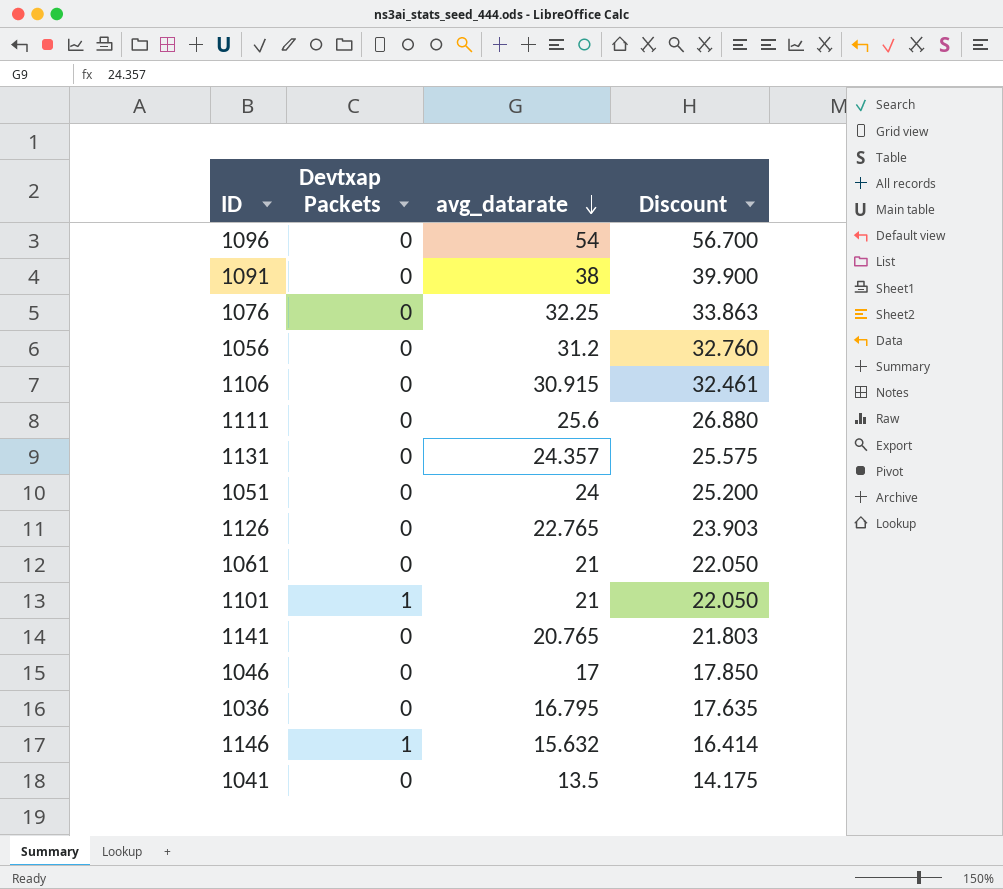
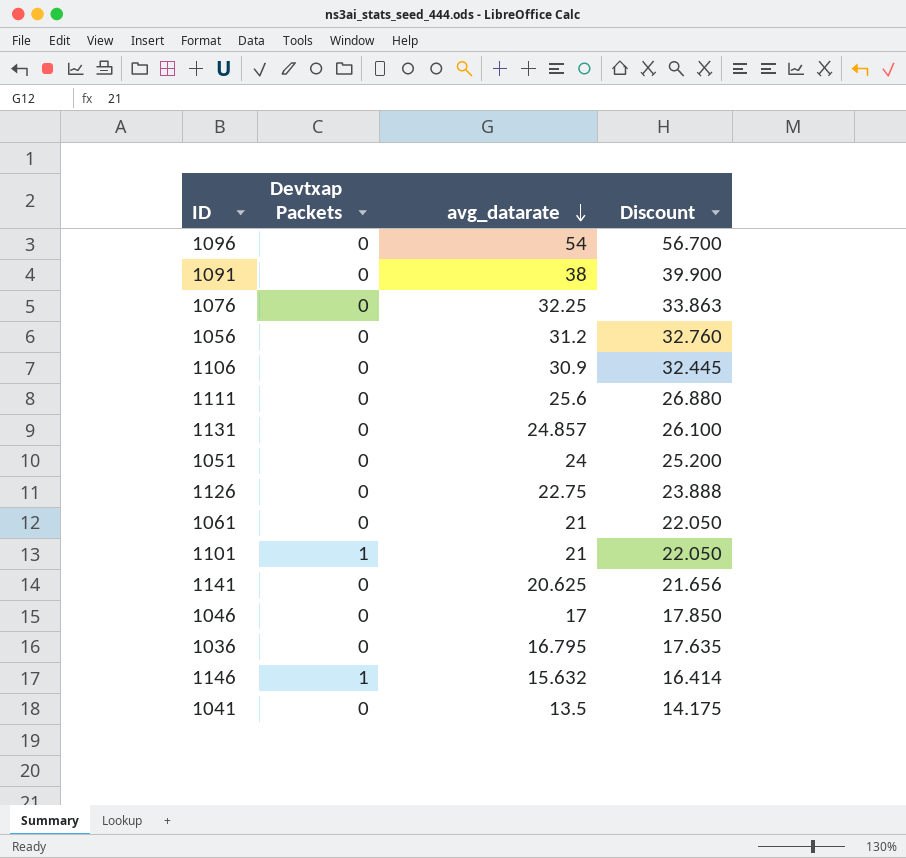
1106 | avg_datarate: 30.915 -> 30.9
1106 | Discount: 32.461 -> 32.445
1131 | avg_datarate: 24.357 -> 24.857
1131 | Discount: 25.575 -> 26.100
1126 | avg_datarate: 22.765 -> 22.75
1126 | Discount: 23.903 -> 23.888
1141 | avg_datarate: 20.765 -> 20.625
1141 | Discount: 21.803 -> 21.656

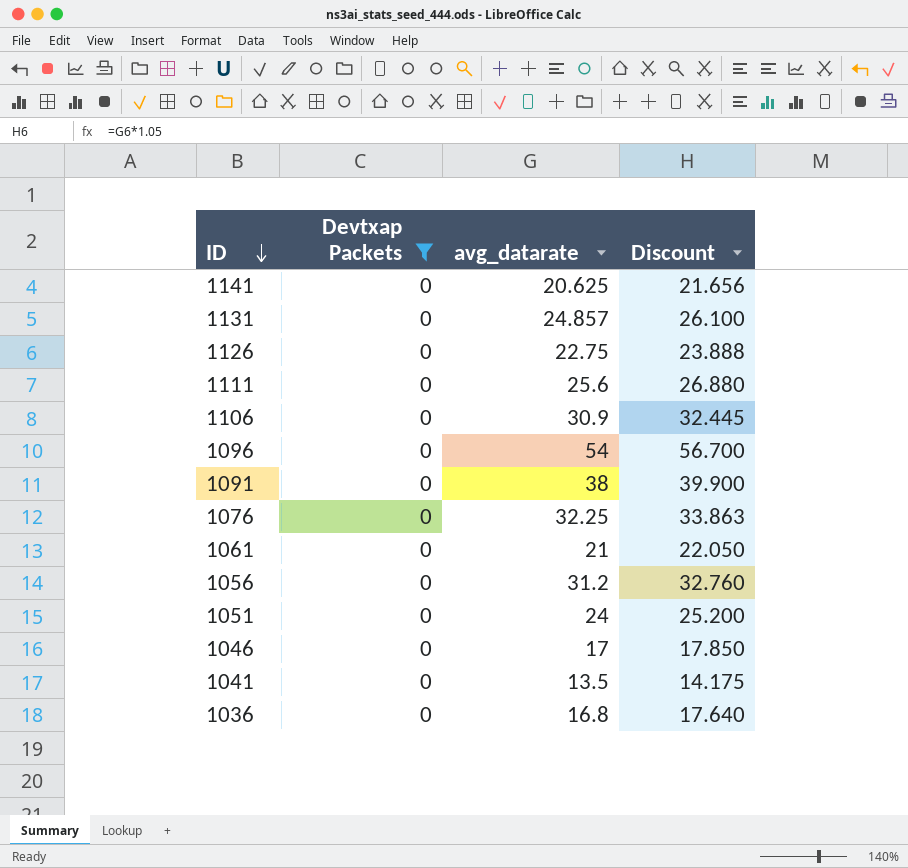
filter: none -> Devtxap Packets = 0
row order: avg_datarate descending -> ID descending
1036 | avg_datarate: 16.795 -> 16.8
1036 | Discount: 17.635 -> 17.640

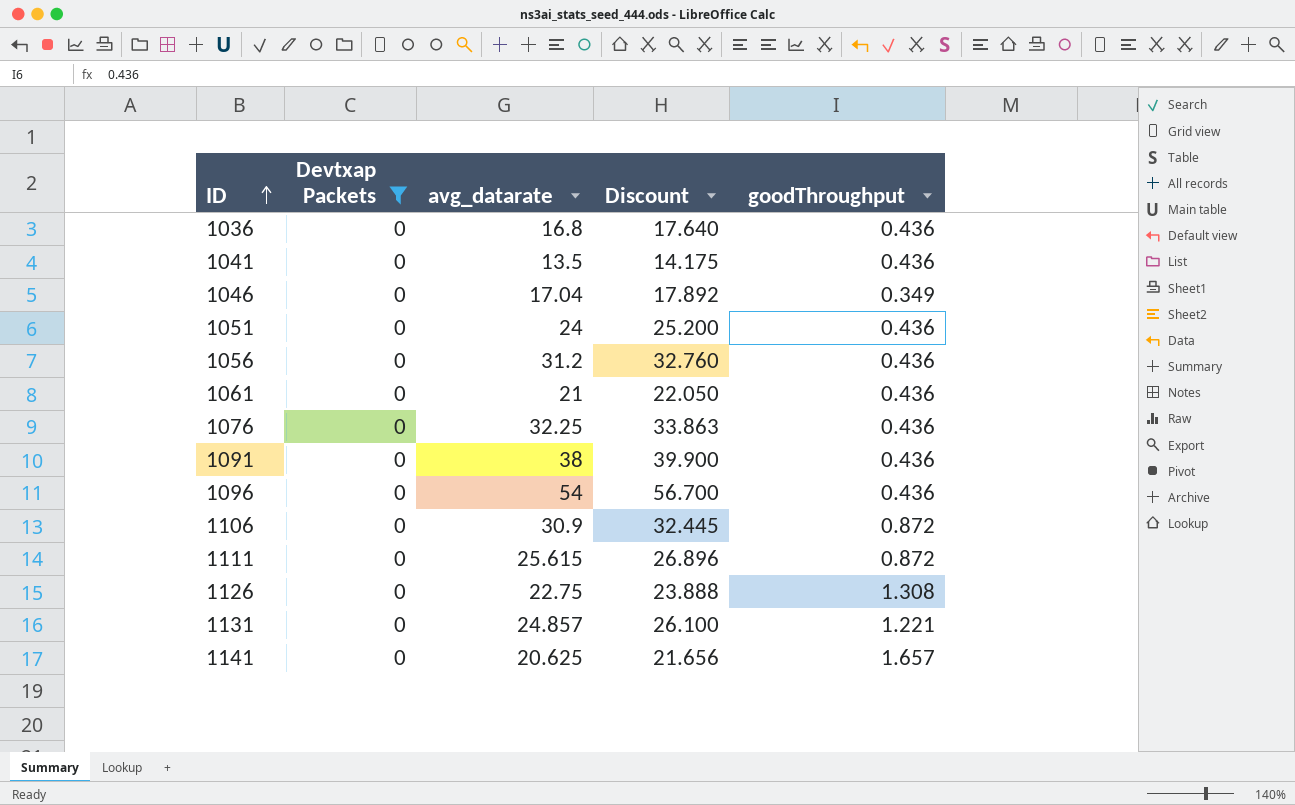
row order: ID descending -> ID ascending
column goodThroughput | position: none -> 5
1046 | avg_datarate: 17 -> 17.04
1046 | Discount: 17.850 -> 17.892
1111 | avg_datarate: 25.6 -> 25.615
1111 | Discount: 26.880 -> 26.896

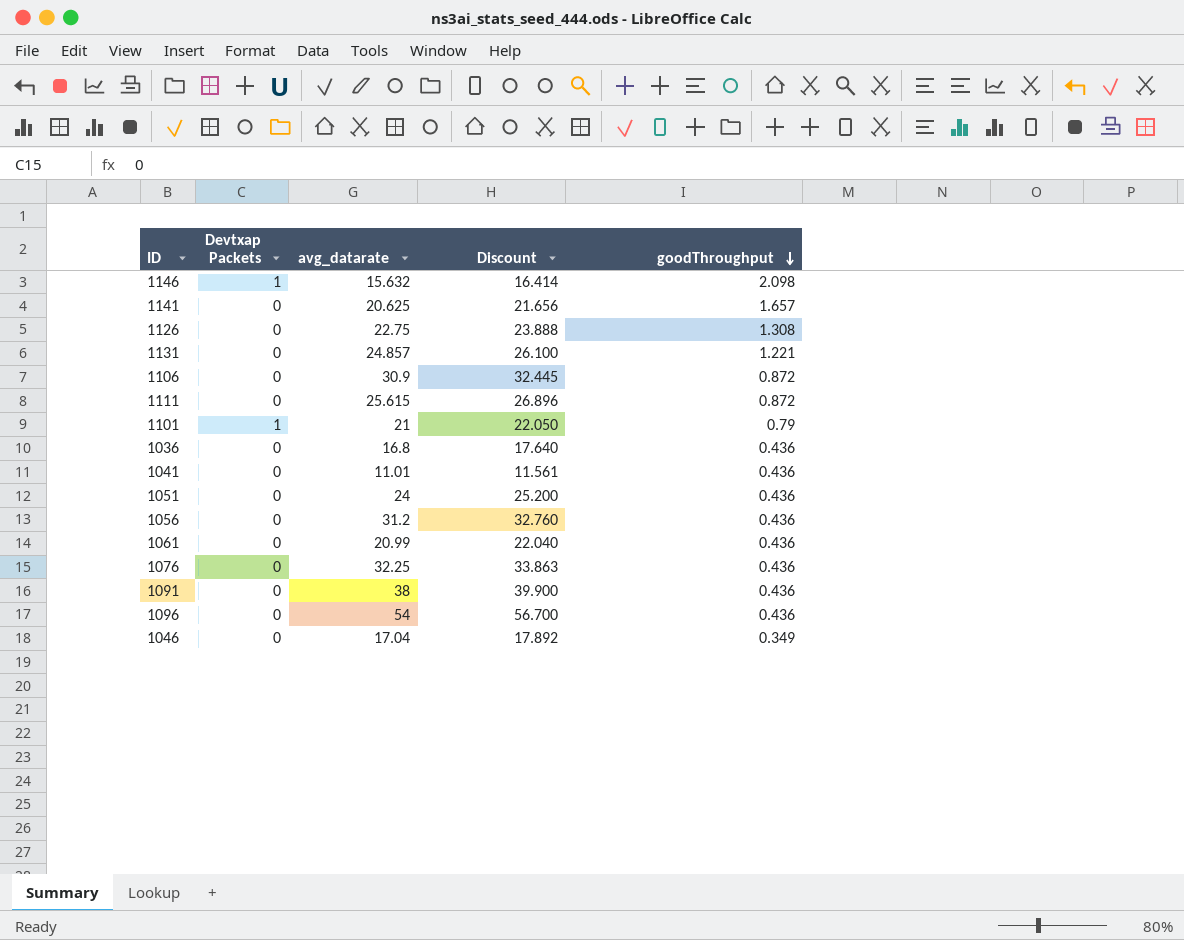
filter: Devtxap Packets = 0 -> none
row order: ID ascending -> goodThroughput descending
1041 | avg_datarate: 13.5 -> 11.01
1041 | Discount: 14.175 -> 11.561
1061 | avg_datarate: 21 -> 20.99
1061 | Discount: 22.050 -> 22.040

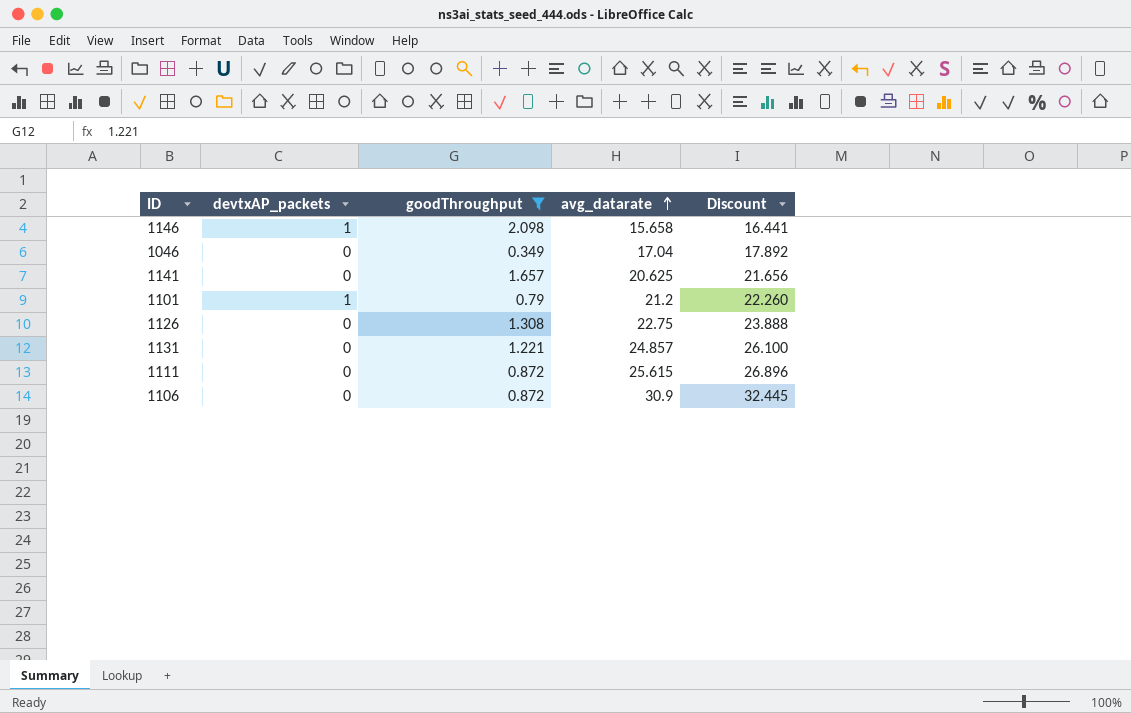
filter: none -> goodThroughput != 0.436
row order: goodThroughput descending -> avg_datarate ascending
column name: Devtxap Packets -> devtxAP_packets
column goodThroughput | position: 5 -> 3
1146 | avg_datarate: 15.632 -> 15.658
1146 | Discount: 16.414 -> 16.441
1101 | avg_datarate: 21 -> 21.2
1101 | Discount: 22.050 -> 22.260

